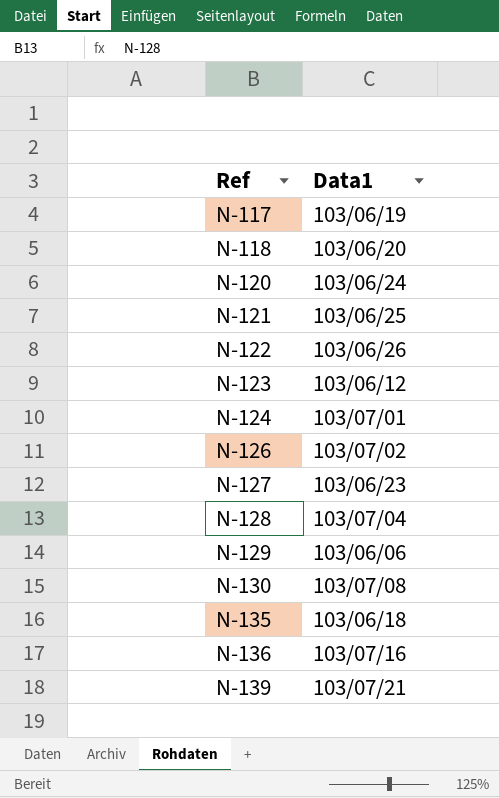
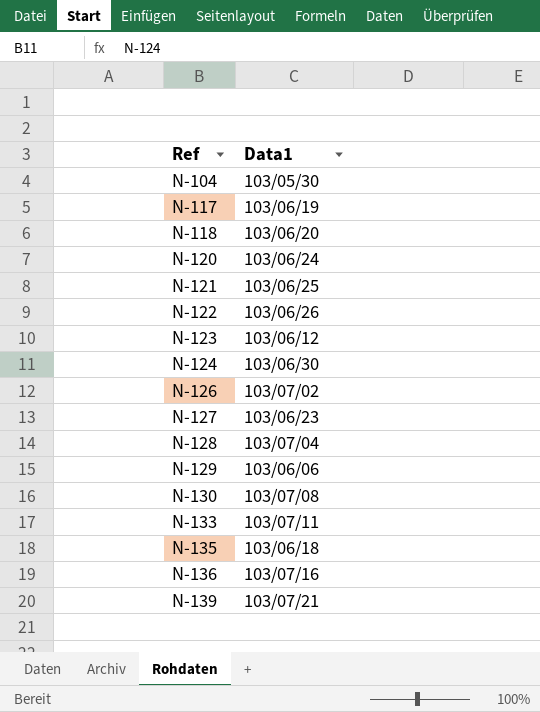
row N-104: none -> 103/05/30
N-124 | Data1: 103/07/01 -> 103/06/30
row N-133: none -> 103/07/11

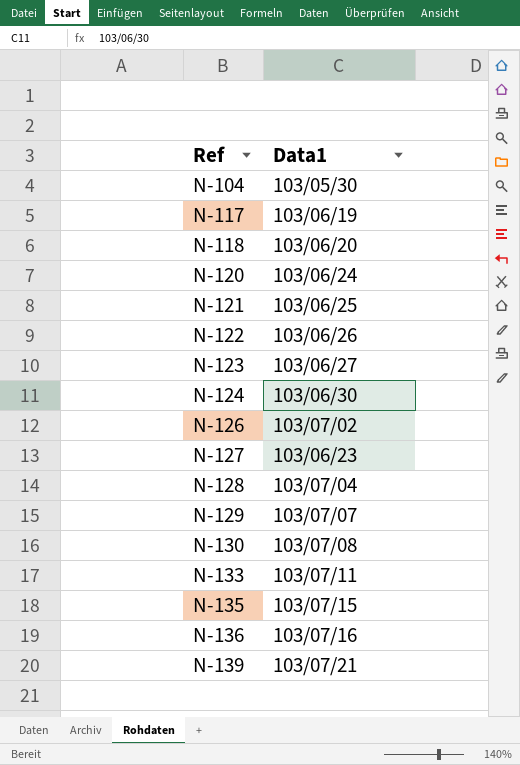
N-123 | Data1: 103/06/12 -> 103/06/27
N-129 | Data1: 103/06/06 -> 103/07/07
N-135 | Data1: 103/06/18 -> 103/07/15

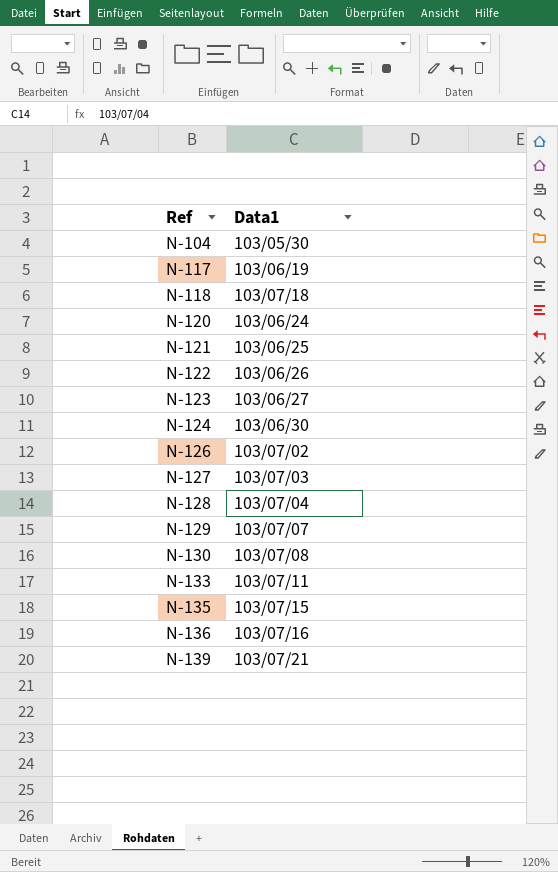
N-118 | Data1: 103/06/20 -> 103/07/18
N-127 | Data1: 103/06/23 -> 103/07/03

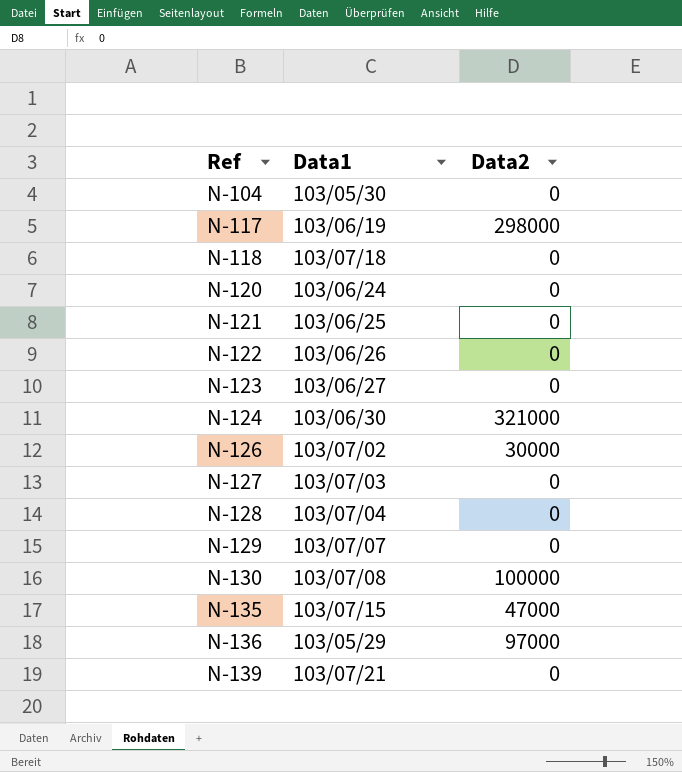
column Data2 | position: none -> 3
row N-133: 103/07/11 -> none
N-136 | Data1: 103/07/16 -> 103/05/29

